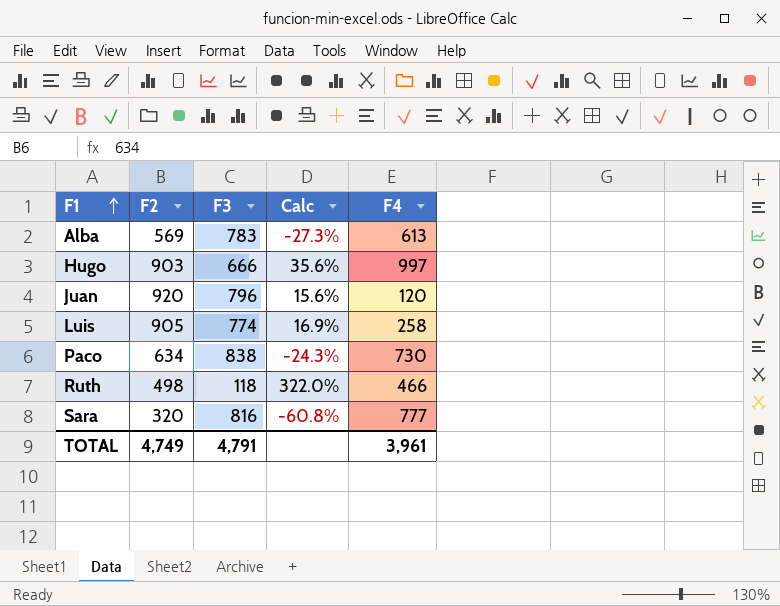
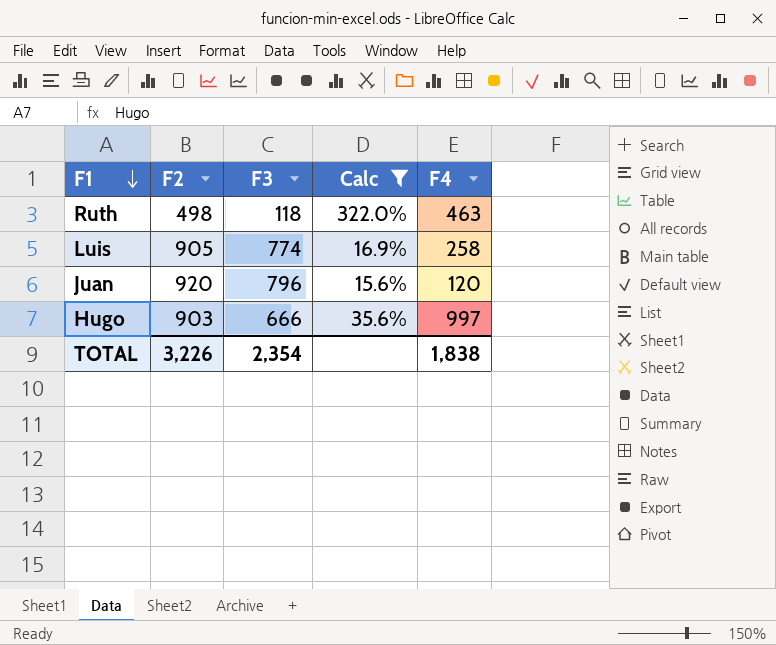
filter: none -> Calc >= 15.6%
row order: F1 ascending -> F1 descending
Ruth | F4: 466 -> 463
TOTAL | F2: 4,749 -> 3,226
TOTAL | F3: 4,791 -> 2,354
TOTAL | F4: 3,961 -> 1,838

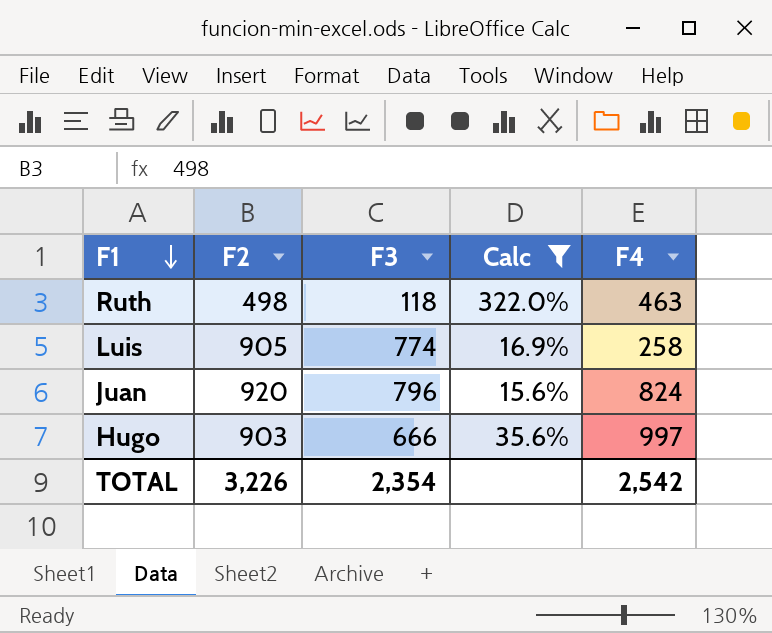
Juan | F4: 120 -> 824
TOTAL | F4: 1,838 -> 2,542

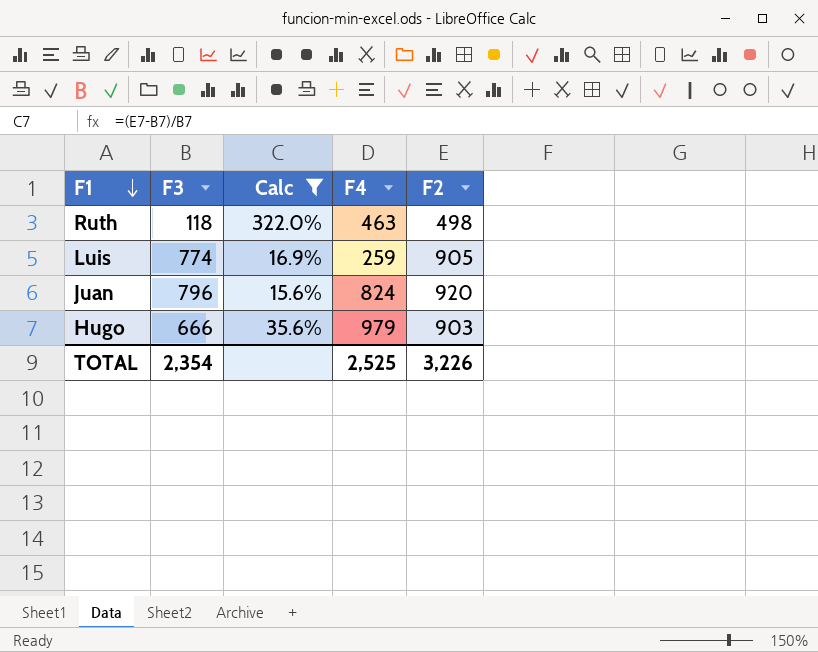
column F2 | position: 2 -> 5
Luis | F4: 258 -> 259
Hugo | F4: 997 -> 979
TOTAL | F4: 2,542 -> 2,525

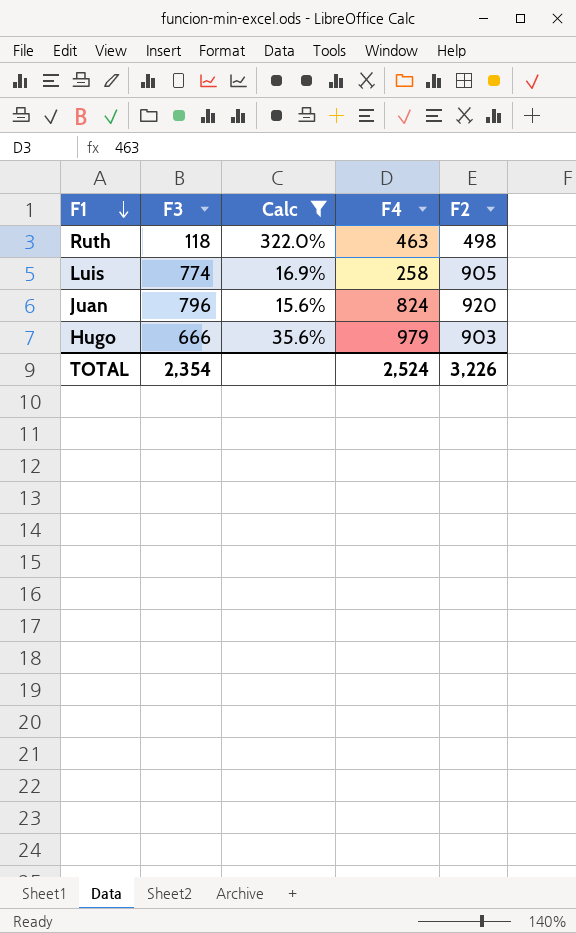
Luis | F4: 259 -> 258
TOTAL | F4: 2,525 -> 2,524

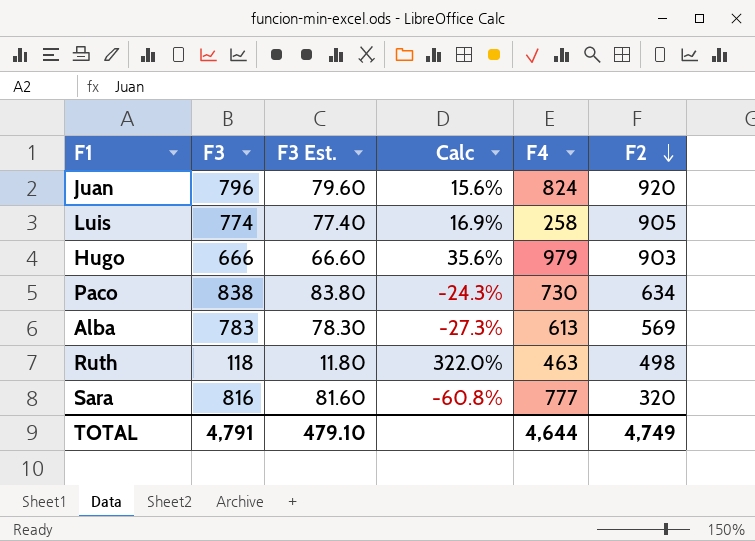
filter: Calc >= 15.6% -> none
row order: F1 descending -> F2 descending
column F3 Est. | formula: none -> [F3] * 0.1
TOTAL | F3: 2,354 -> 4,791
TOTAL | F4: 2,524 -> 4,644
TOTAL | F2: 3,226 -> 4,749

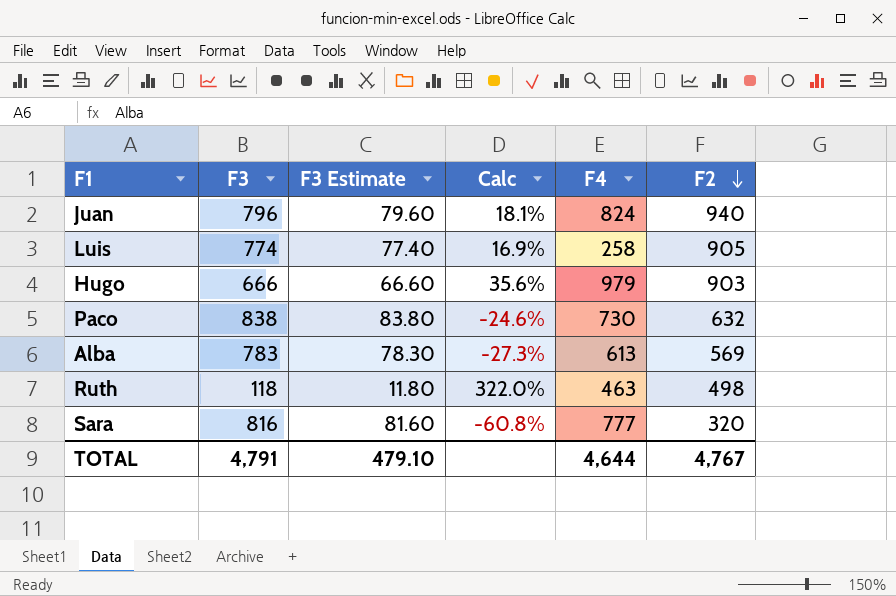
column name: F3 Est. -> F3 Estimate
Juan | Calc: 15.6% -> 18.1%
Juan | F2: 920 -> 940
Paco | Calc: -24.3% -> -24.6%
Paco | F2: 634 -> 632
TOTAL | F2: 4,749 -> 4,767

